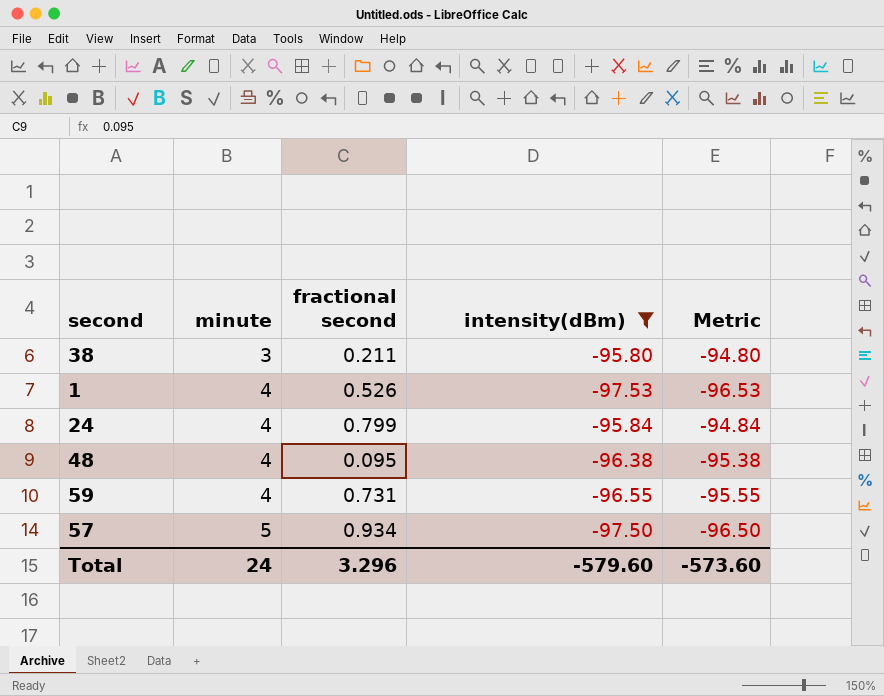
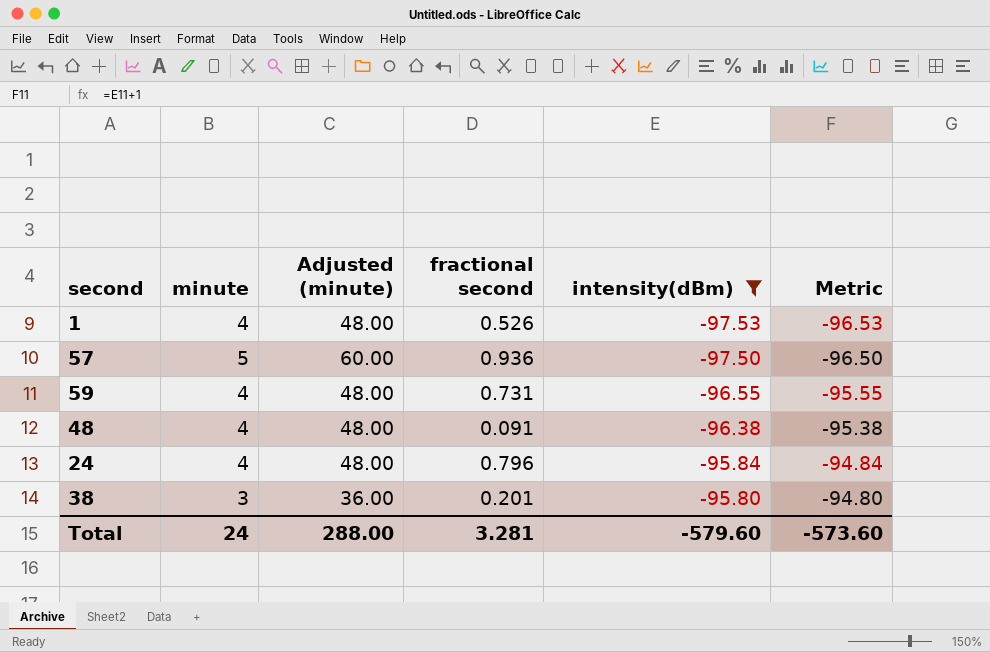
row order: minute ascending -> intensity(dBm) ascending
column Adjusted (minute) | formula: none -> [minute] * 12
57 | fractional second: 0.934 -> 0.936
48 | fractional second: 0.095 -> 0.091
24 | fractional second: 0.799 -> 0.796
38 | fractional second: 0.211 -> 0.201
Total | fractional second: 3.296 -> 3.281

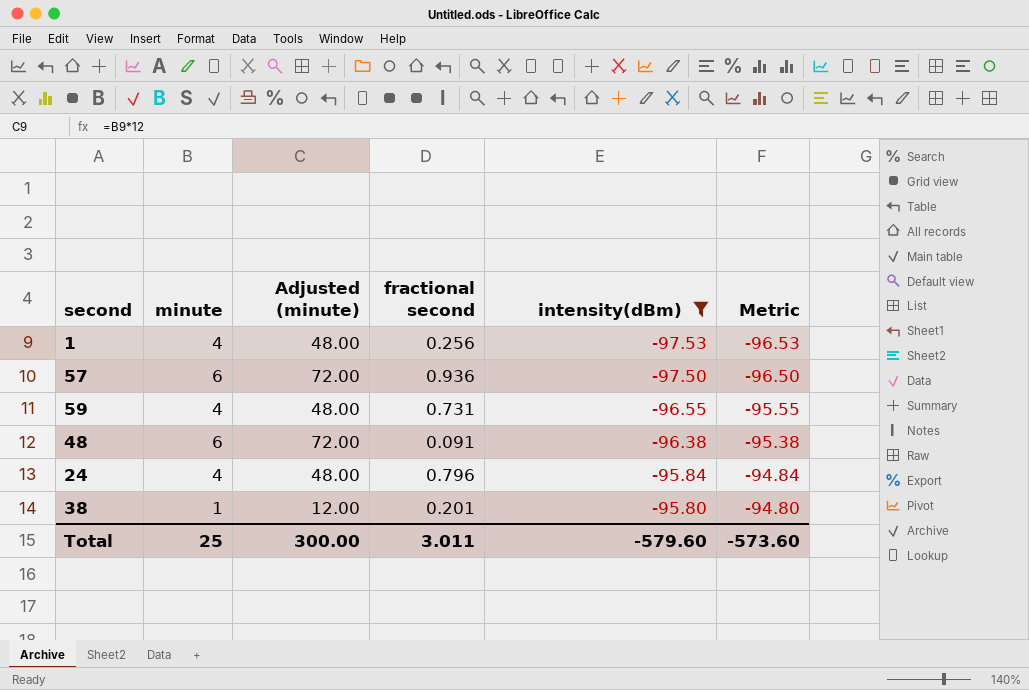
1 | fractional second: 0.526 -> 0.256
57 | minute: 5 -> 6
57 | Adjusted (minute): 60.00 -> 72.00
48 | minute: 4 -> 6
48 | Adjusted (minute): 48.00 -> 72.00
38 | minute: 3 -> 1
38 | Adjusted (minute): 36.00 -> 12.00
Total | minute: 24 -> 25
Total | Adjusted (minute): 288.00 -> 300.00
Total | fractional second: 3.281 -> 3.011

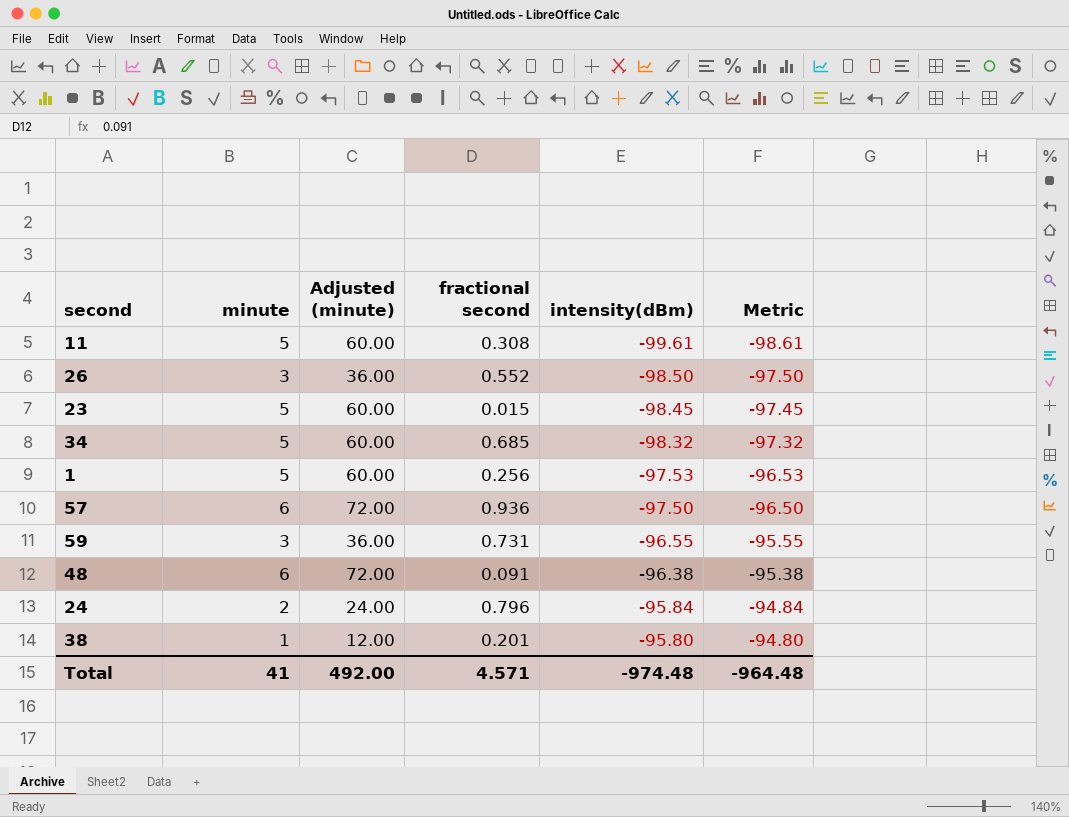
filter: intensity(dBm) >= -97.53 -> none
1 | minute: 4 -> 5
1 | Adjusted (minute): 48.00 -> 60.00
59 | minute: 4 -> 3
59 | Adjusted (minute): 48.00 -> 36.00
24 | minute: 4 -> 2
24 | Adjusted (minute): 48.00 -> 24.00
Total | minute: 25 -> 41
Total | Adjusted (minute): 300.00 -> 492.00
Total | fractional second: 3.011 -> 4.571
Total | intensity(dBm): -579.60 -> -974.48
Total | Metric: -573.60 -> -964.48

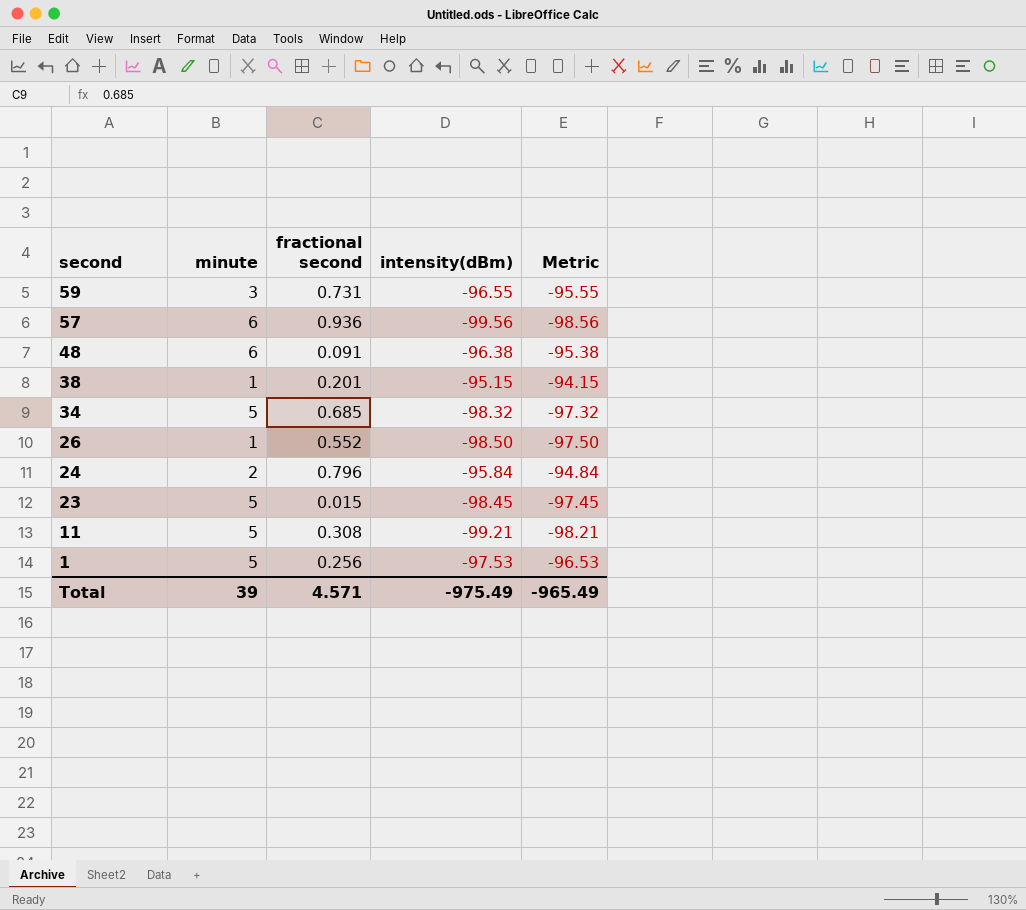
row order: intensity(dBm) ascending -> second descending
column Adjusted (minute) | formula: [minute] * 12 -> none
57 | intensity(dBm): -97.50 -> -99.56
57 | Metric: -96.50 -> -98.56
38 | intensity(dBm): -95.80 -> -95.15
38 | Metric: -94.80 -> -94.15
26 | minute: 3 -> 1
11 | intensity(dBm): -99.61 -> -99.21
11 | Metric: -98.61 -> -98.21
Total | minute: 41 -> 39
Total | intensity(dBm): -974.48 -> -975.49
Total | Metric: -964.48 -> -965.49

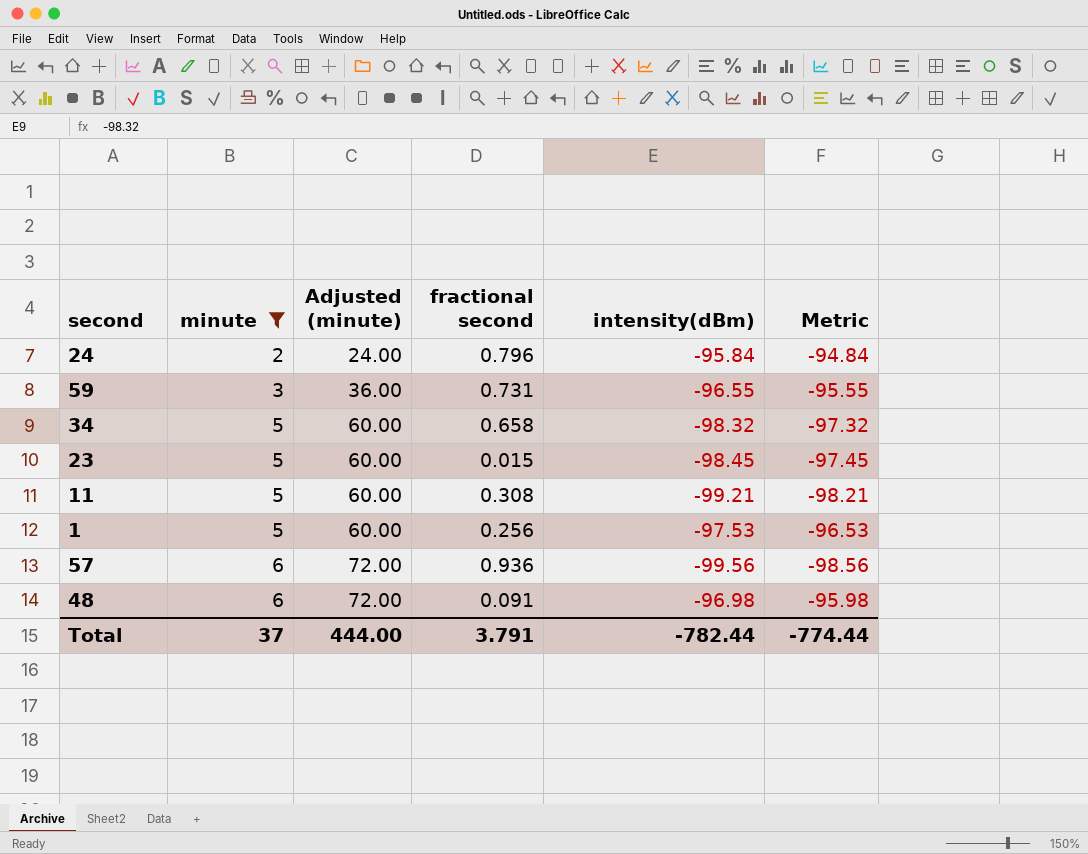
filter: none -> minute != 1
row order: second descending -> minute ascending
column Adjusted (minute) | formula: none -> [minute] * 12
34 | fractional second: 0.685 -> 0.658
48 | intensity(dBm): -96.38 -> -96.98
48 | Metric: -95.38 -> -95.98
Total | minute: 39 -> 37
Total | fractional second: 4.571 -> 3.791
Total | intensity(dBm): -975.49 -> -782.44
Total | Metric: -965.49 -> -774.44

